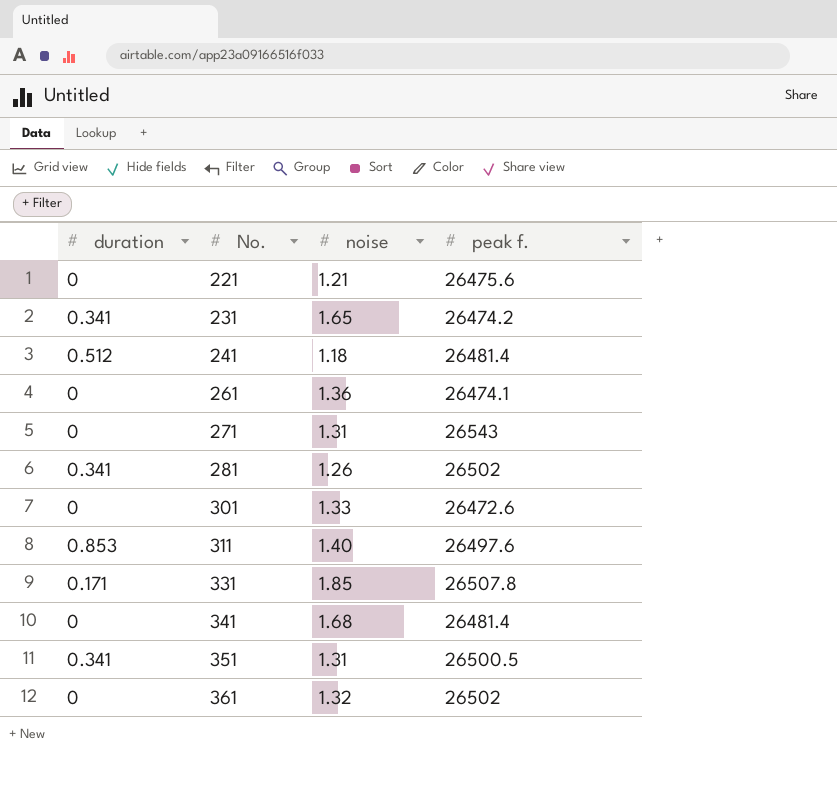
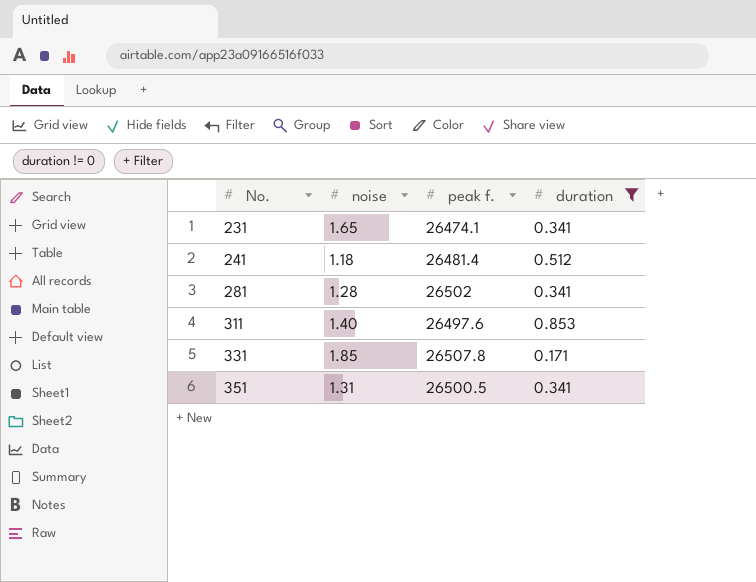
filter: none -> duration != 0
column duration | position: 1 -> 4
231 | peak f.: 26474.2 -> 26474.1
281 | noise: 1.26 -> 1.28

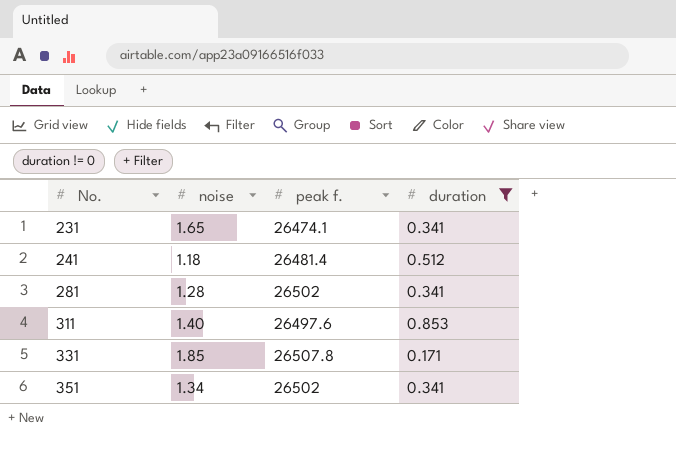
351 | noise: 1.31 -> 1.34
351 | peak f.: 26500.5 -> 26502

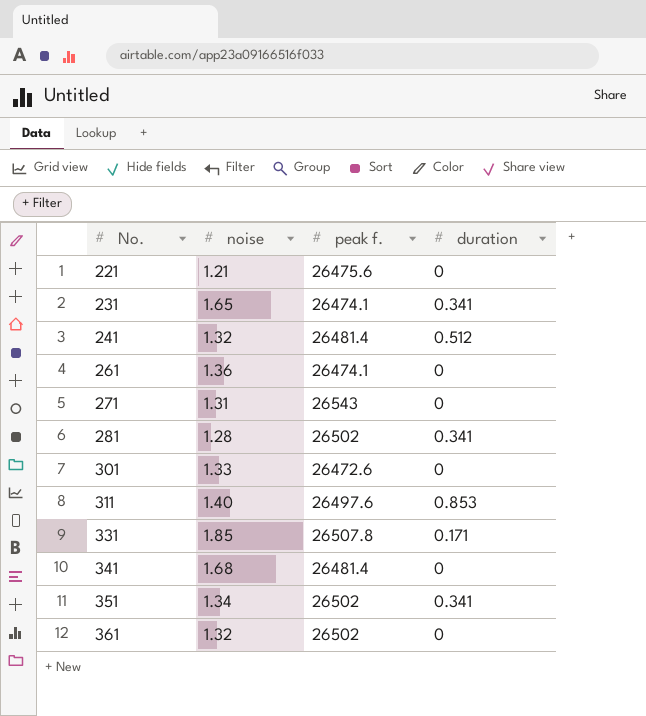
filter: duration != 0 -> none
241 | noise: 1.18 -> 1.32

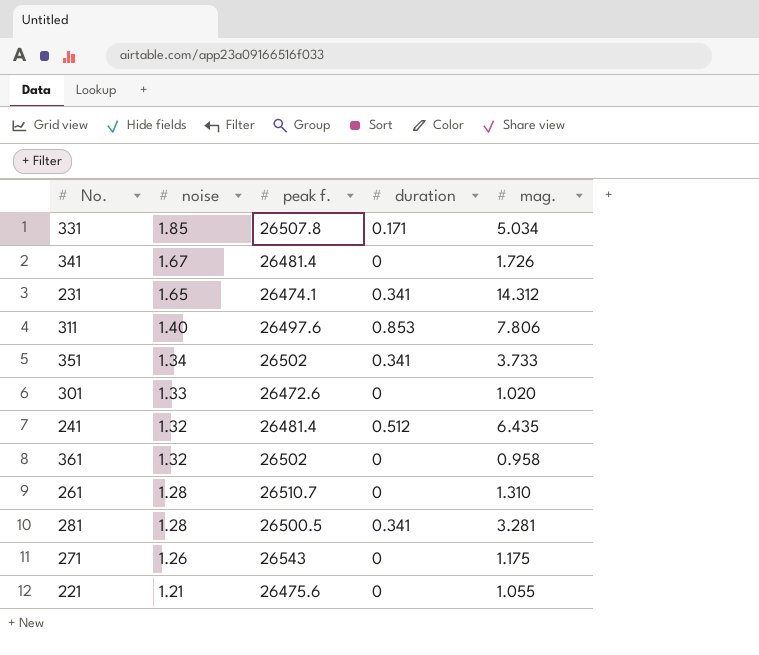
row order: No. ascending -> noise descending
column mag. | position: none -> 5
341 | noise: 1.68 -> 1.67
261 | noise: 1.36 -> 1.28
261 | peak f.: 26474.1 -> 26510.7
281 | peak f.: 26502 -> 26500.5
271 | noise: 1.31 -> 1.26

